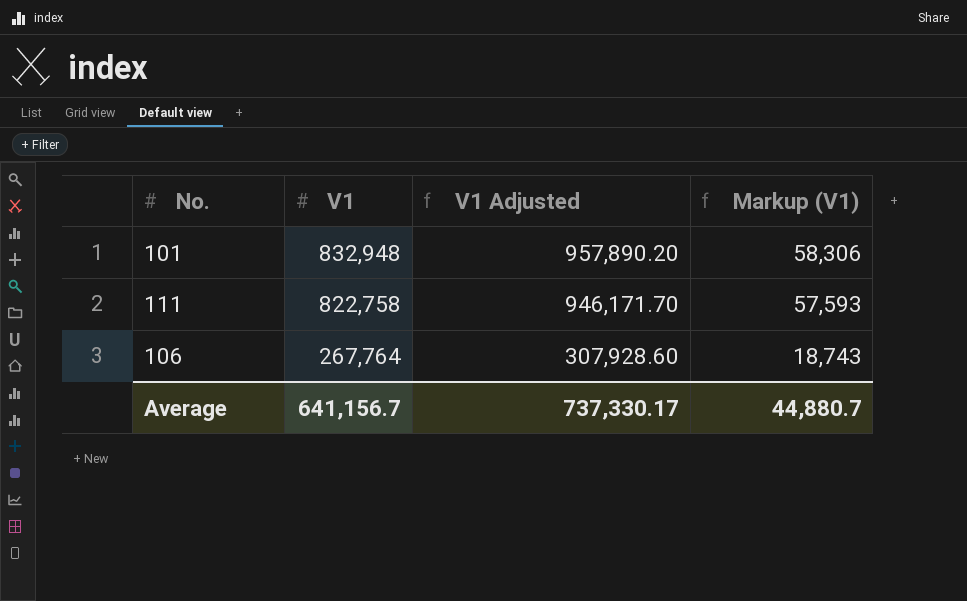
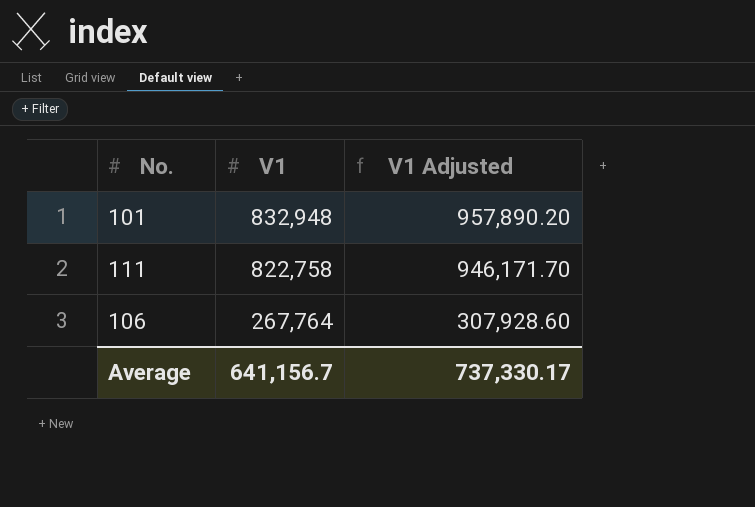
column Markup (V1) | formula: [V1] * 0.07 -> none

